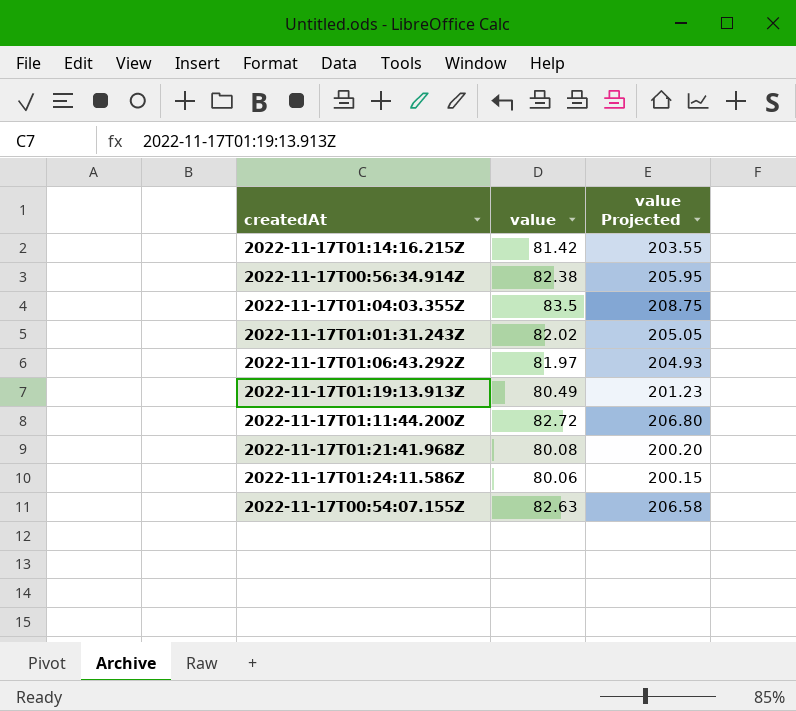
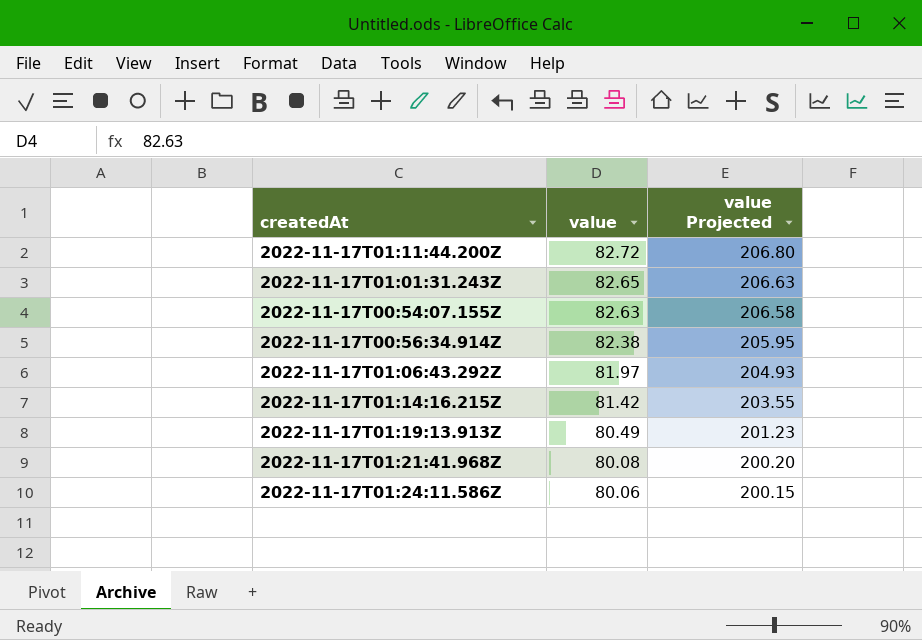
row order: none -> value descending
row 2022-11-17T01:04:03.355Z: 83.5 | 208.75 -> none
2022-11-17T01:01:31.243Z | value: 82.02 -> 82.65
2022-11-17T01:01:31.243Z | value Projected: 205.05 -> 206.63

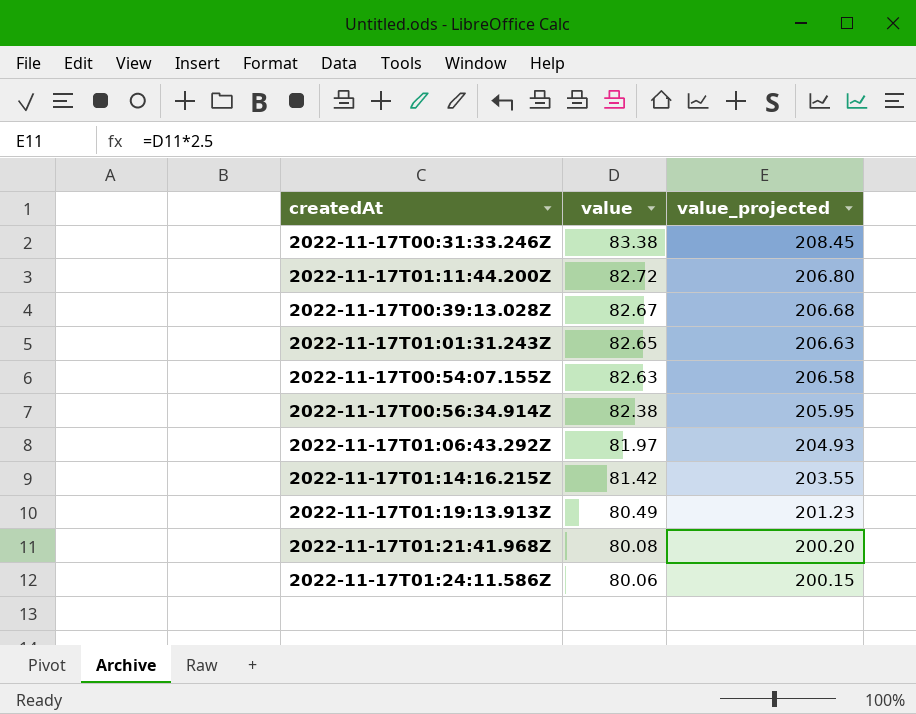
column name: value Projected -> value_projected
row 2022-11-17T00:31:33.246Z: none -> 83.38 | 208.45
row 2022-11-17T00:39:13.028Z: none -> 82.67 | 206.68

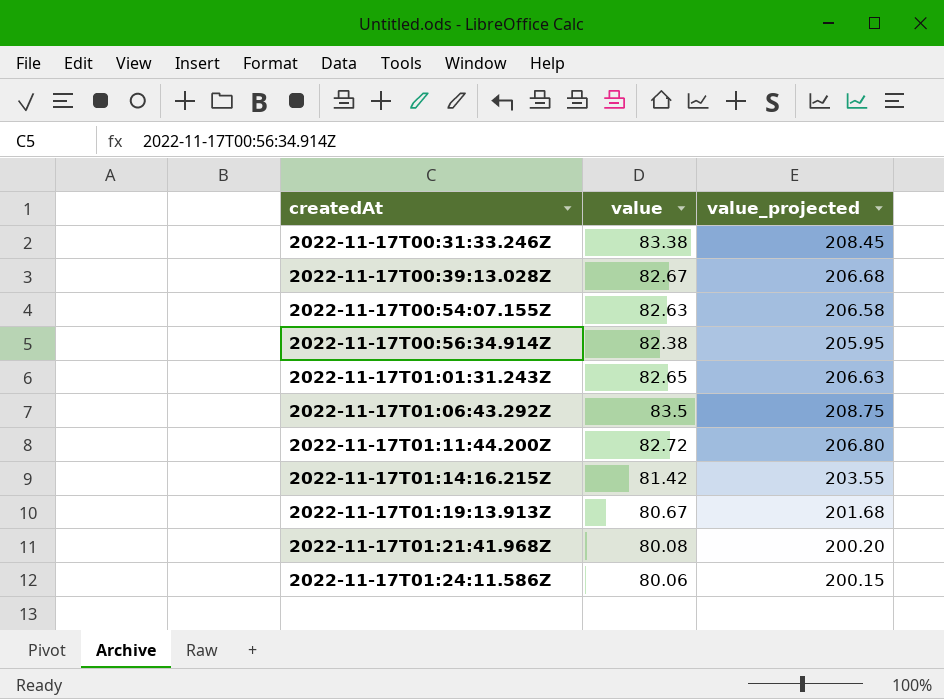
row order: value descending -> createdAt ascending
2022-11-17T01:06:43.292Z | value: 81.97 -> 83.5
2022-11-17T01:06:43.292Z | value_projected: 204.93 -> 208.75
2022-11-17T01:19:13.913Z | value: 80.49 -> 80.67
2022-11-17T01:19:13.913Z | value_projected: 201.23 -> 201.68

